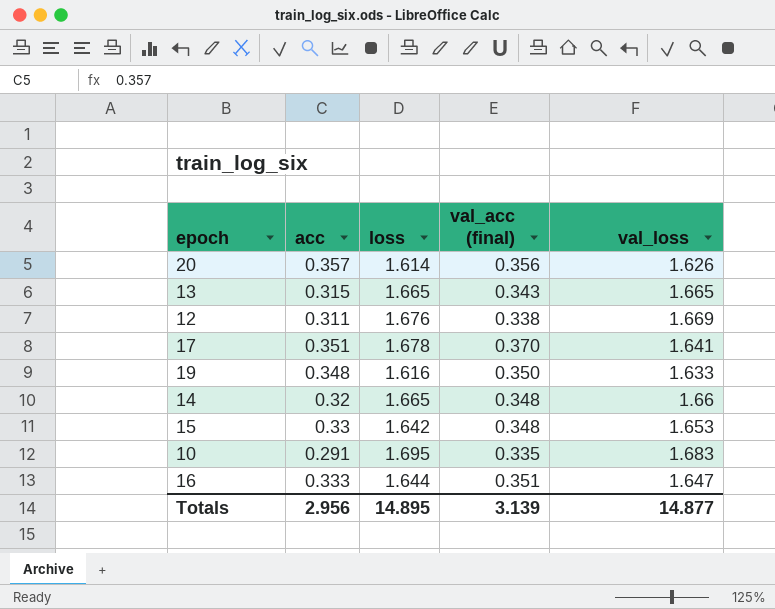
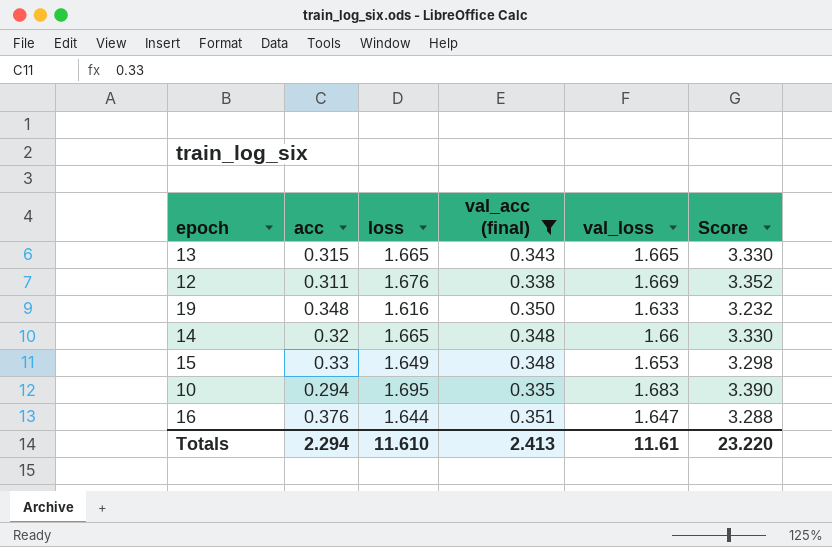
filter: none -> val_acc (final) <= 0.351
column Score | formula: none -> [loss] * 2
15 | loss: 1.642 -> 1.649
10 | acc: 0.291 -> 0.294
16 | acc: 0.333 -> 0.376
Totals | acc: 2.956 -> 2.294
Totals | loss: 14.895 -> 11.610
Totals | val_acc (final): 3.139 -> 2.413
Totals | val_loss: 14.877 -> 11.61

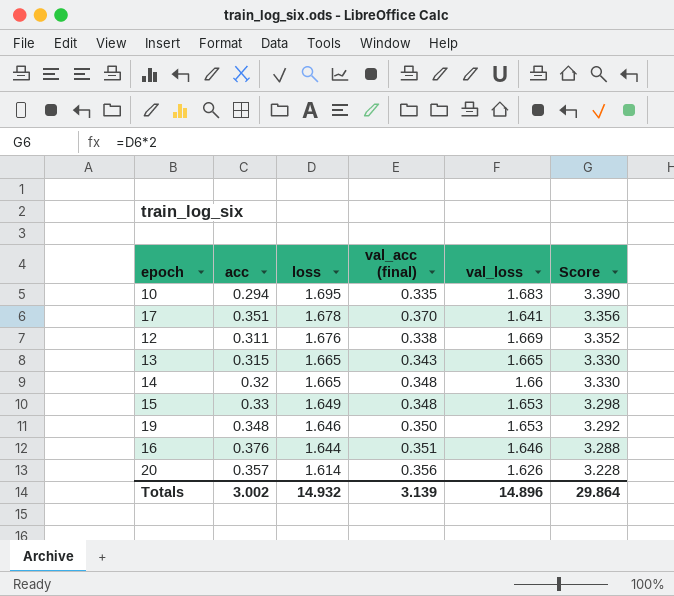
filter: val_acc (final) <= 0.351 -> none
row order: none -> loss descending
19 | loss: 1.616 -> 1.646
19 | val_loss: 1.633 -> 1.653
19 | Score: 3.232 -> 3.292
16 | val_loss: 1.647 -> 1.646
Totals | acc: 2.294 -> 3.002
Totals | loss: 11.610 -> 14.932
Totals | val_acc (final): 2.413 -> 3.139
Totals | val_loss: 11.61 -> 14.896
Totals | Score: 23.220 -> 29.864

